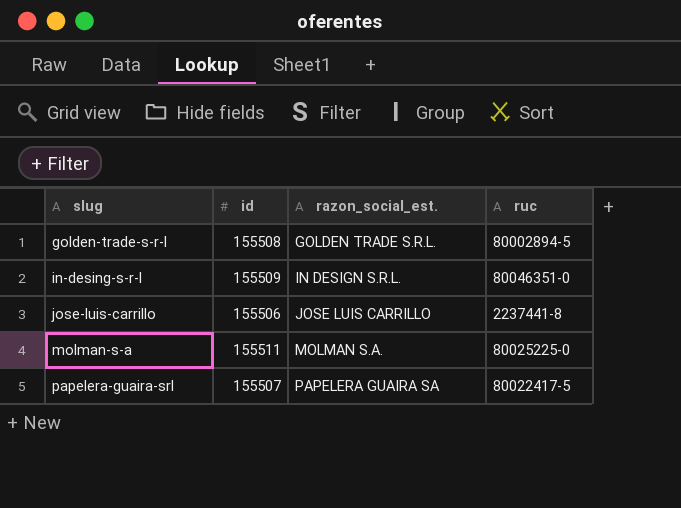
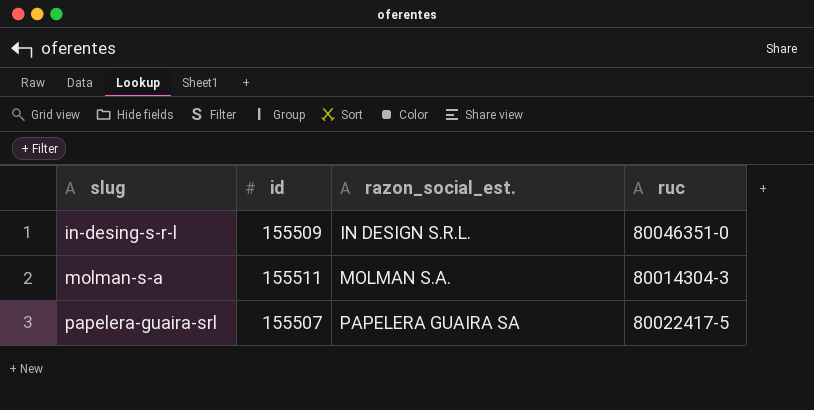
row golden-trade-s-r-l: 155508 | GOLDEN TRADE S.R.L. | 80002894-5 -> none
row jose-luis-carrillo: 155506 | JOSE LUIS CARRILLO | 2237441-8 -> none
molman-s-a | ruc: 80025225-0 -> 80014304-3

